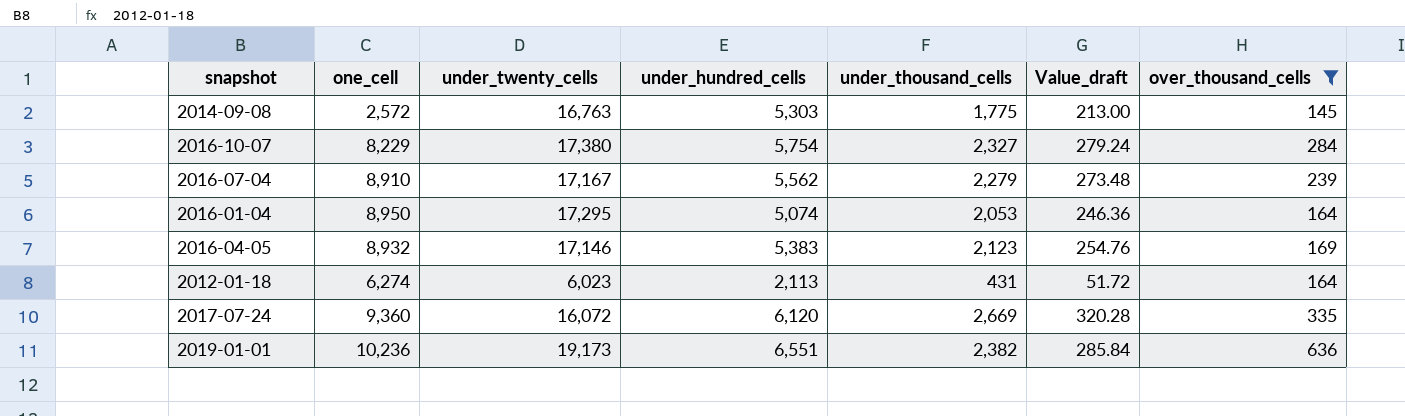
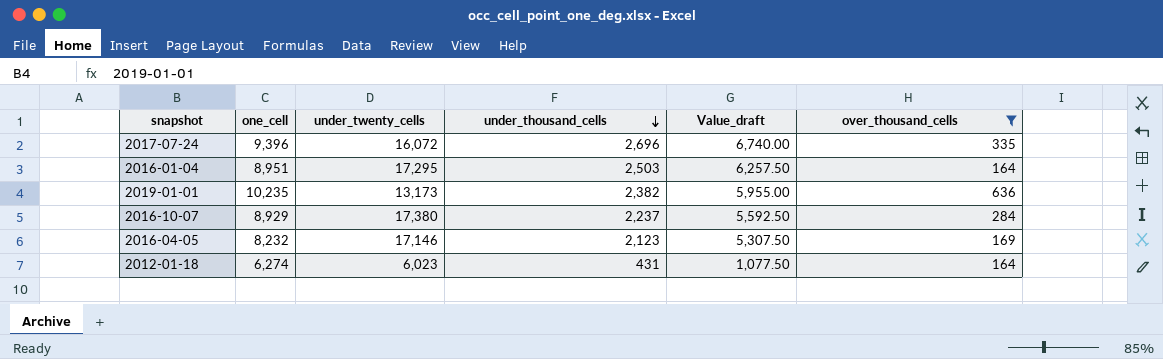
row order: none -> under_thousand_cells descending
column under_hundred_cells | position: 4 -> none
column Value_draft | formula: [under_thousand_cells] * 0.12 -> [under_thousand_cells] * 2.5
row 2014-09-08: 2,572 | 16,763 | 5,303 | 1,775 | 213.00 | 145 -> none
row 2016-07-04: 8,910 | 17,167 | 5,562 | 2,279 | 273.48 | 239 -> none
2017-07-24 | one_cell: 9,360 -> 9,396
2017-07-24 | under_thousand_cells: 2,669 -> 2,696
2016-01-04 | one_cell: 8,950 -> 8,951
2016-01-04 | under_thousand_cells: 2,053 -> 2,503
2019-01-01 | one_cell: 10,236 -> 10,235
2019-01-01 | under_twenty_cells: 19,173 -> 13,173
2016-10-07 | one_cell: 8,229 -> 8,929
2016-10-07 | under_thousand_cells: 2,327 -> 2,237
2016-04-05 | one_cell: 8,932 -> 8,232

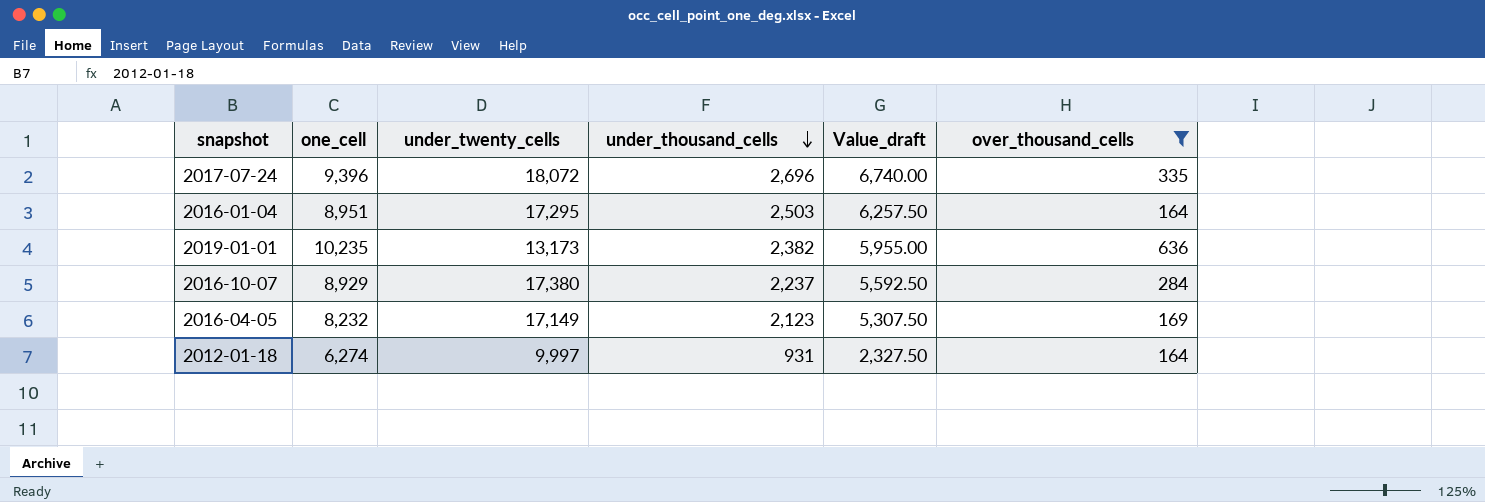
2017-07-24 | under_twenty_cells: 16,072 -> 18,072
2016-04-05 | under_twenty_cells: 17,146 -> 17,149
2012-01-18 | under_twenty_cells: 6,023 -> 9,997
2012-01-18 | under_thousand_cells: 431 -> 931
2012-01-18 | Value_draft: 1,077.50 -> 2,327.50

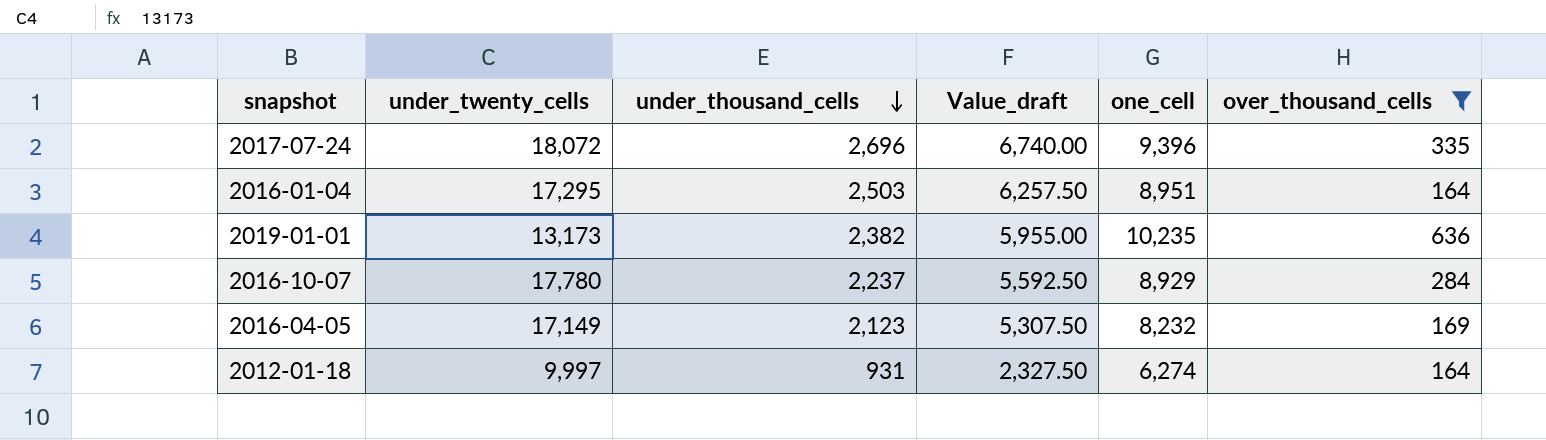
column one_cell | position: 2 -> 5
2016-10-07 | under_twenty_cells: 17,380 -> 17,780

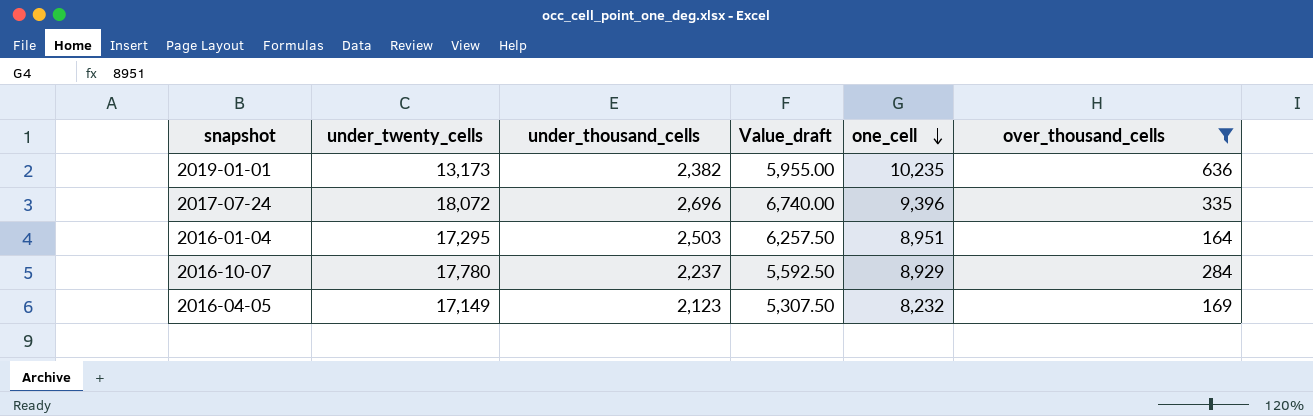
row order: under_thousand_cells descending -> one_cell descending
row 2012-01-18: 9,997 | 931 | 2,327.50 | 6,274 | 164 -> none

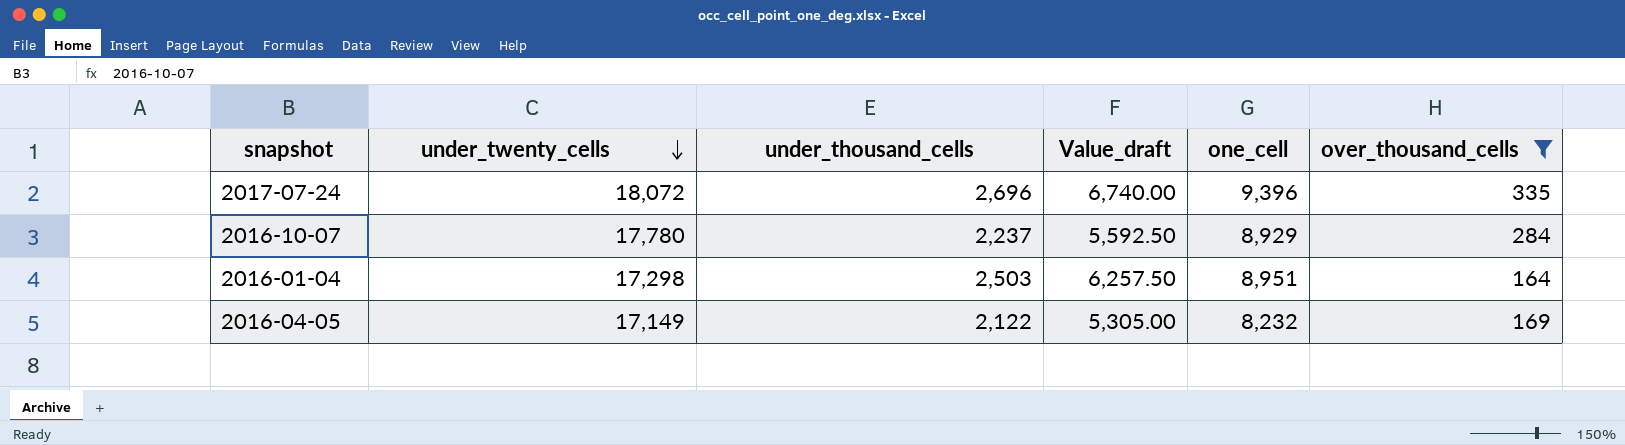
row order: one_cell descending -> under_twenty_cells descending
row 2019-01-01: 13,173 | 2,382 | 5,955.00 | 10,235 | 636 -> none
2016-01-04 | under_twenty_cells: 17,295 -> 17,298
2016-04-05 | under_thousand_cells: 2,123 -> 2,122
2016-04-05 | Value_draft: 5,307.50 -> 5,305.00

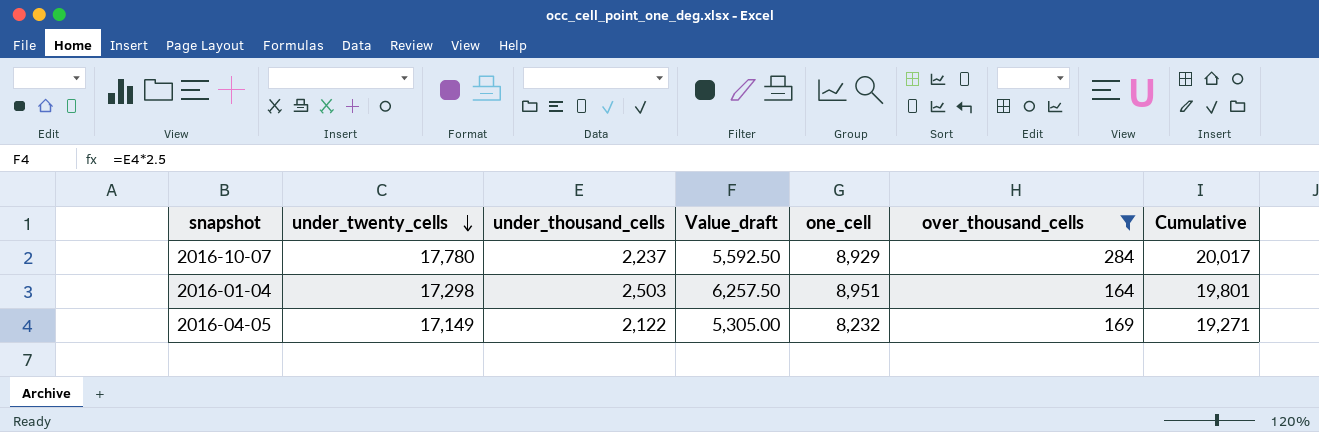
column Cumulative | formula: none -> [under_twenty_cells] + [under_thousand_cells]
row 2017-07-24: 18,072 | 2,696 | 6,740.00 | 9,396 | 335 -> none

